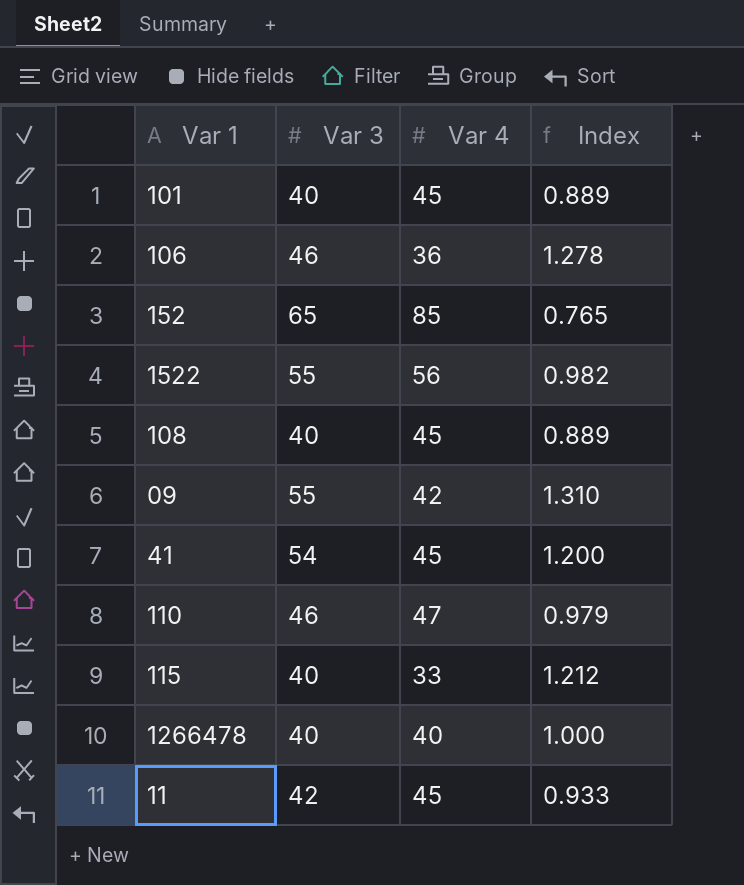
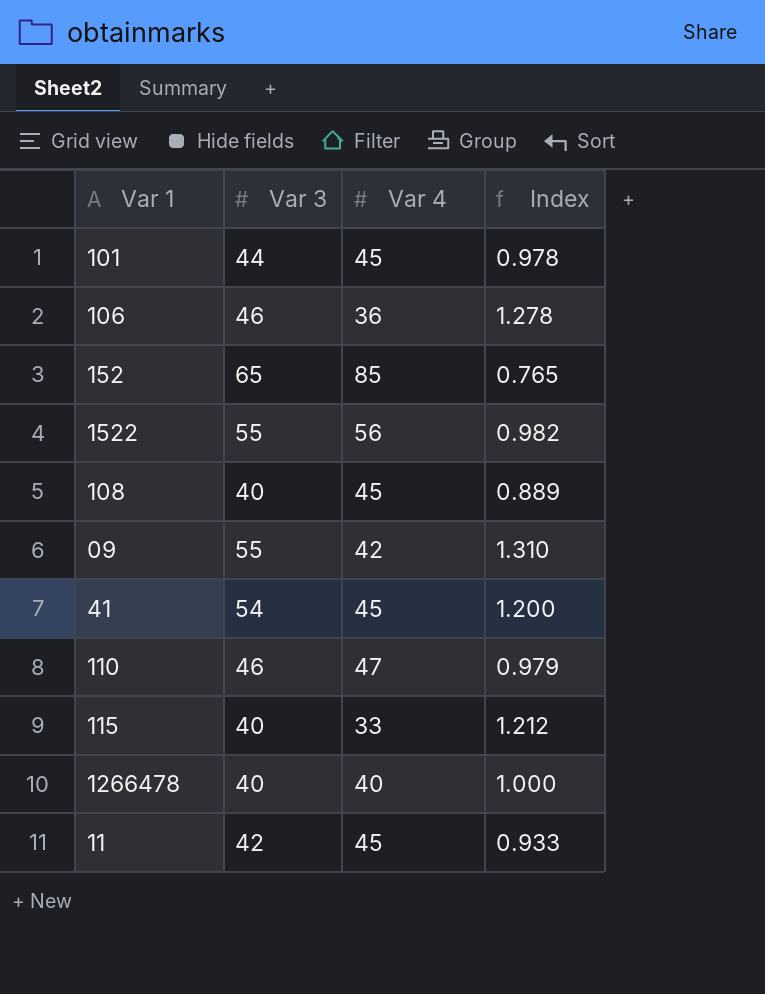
101 | Var 3: 40 -> 44
101 | Index: 0.889 -> 0.978

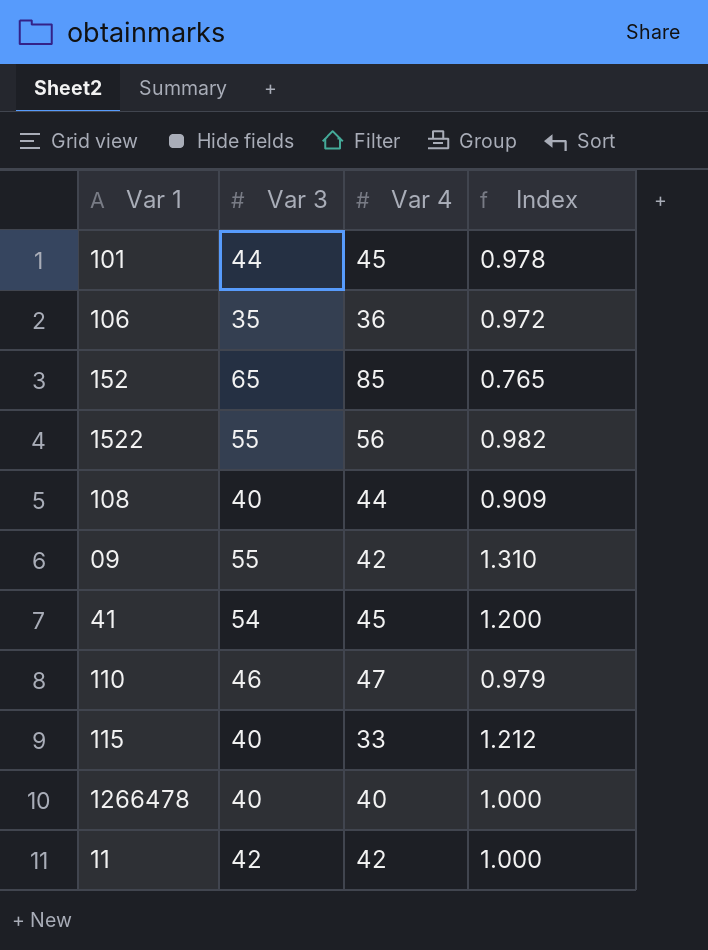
106 | Var 3: 46 -> 35
106 | Index: 1.278 -> 0.972
108 | Var 4: 45 -> 44
108 | Index: 0.889 -> 0.909
11 | Var 4: 45 -> 42
11 | Index: 0.933 -> 1.000

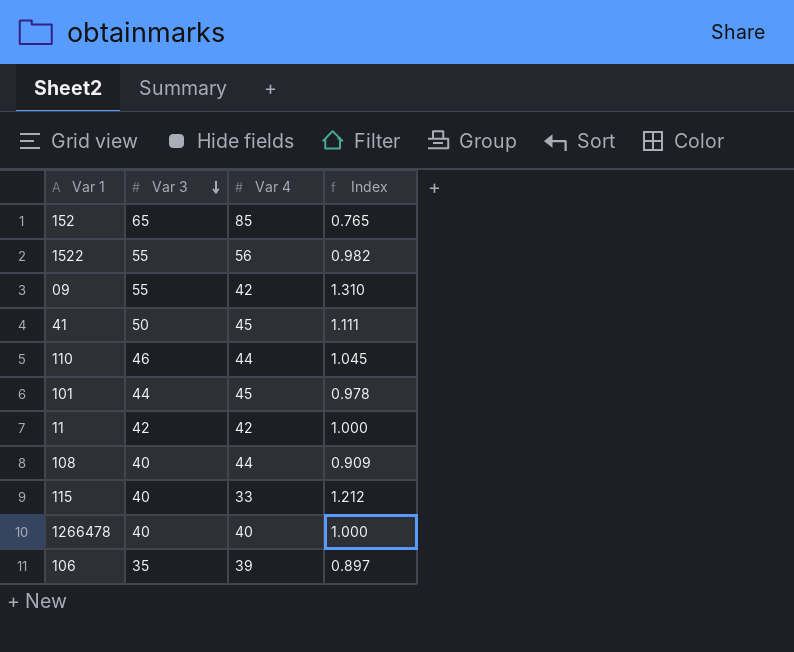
row order: none -> Var 3 descending
41 | Var 3: 54 -> 50
41 | Index: 1.200 -> 1.111
110 | Var 4: 47 -> 44
110 | Index: 0.979 -> 1.045
106 | Var 4: 36 -> 39
106 | Index: 0.972 -> 0.897

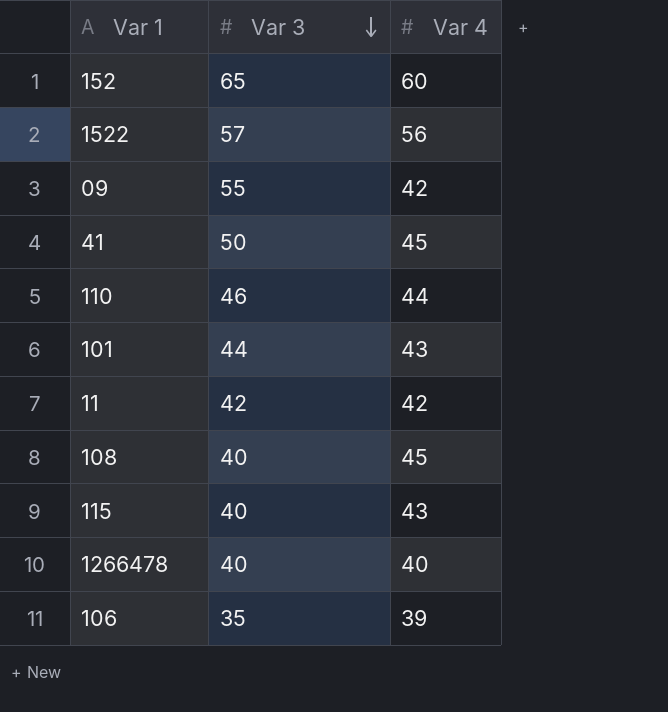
column Index | formula: [Var 3] / [Var 4] -> none
152 | Var 4: 85 -> 60
1522 | Var 3: 55 -> 57
101 | Var 4: 45 -> 43
108 | Var 4: 44 -> 45
115 | Var 4: 33 -> 43

